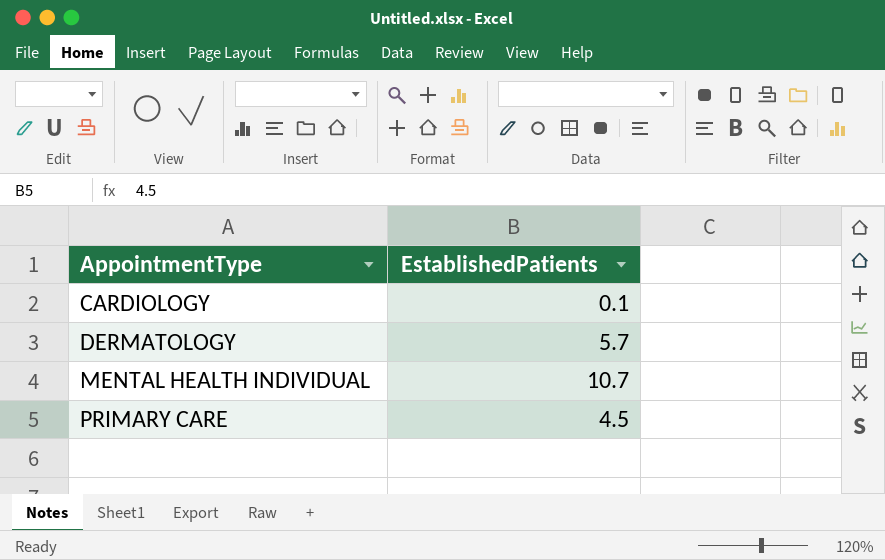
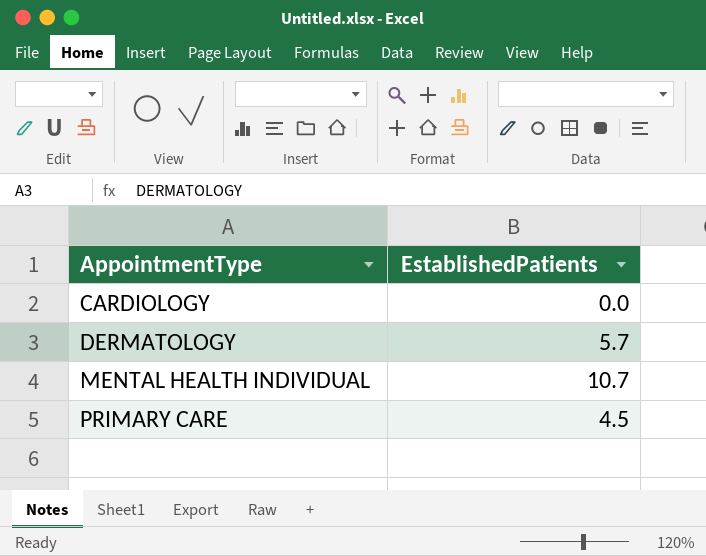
CARDIOLOGY | EstablishedPatients: 0.1 -> 0.0

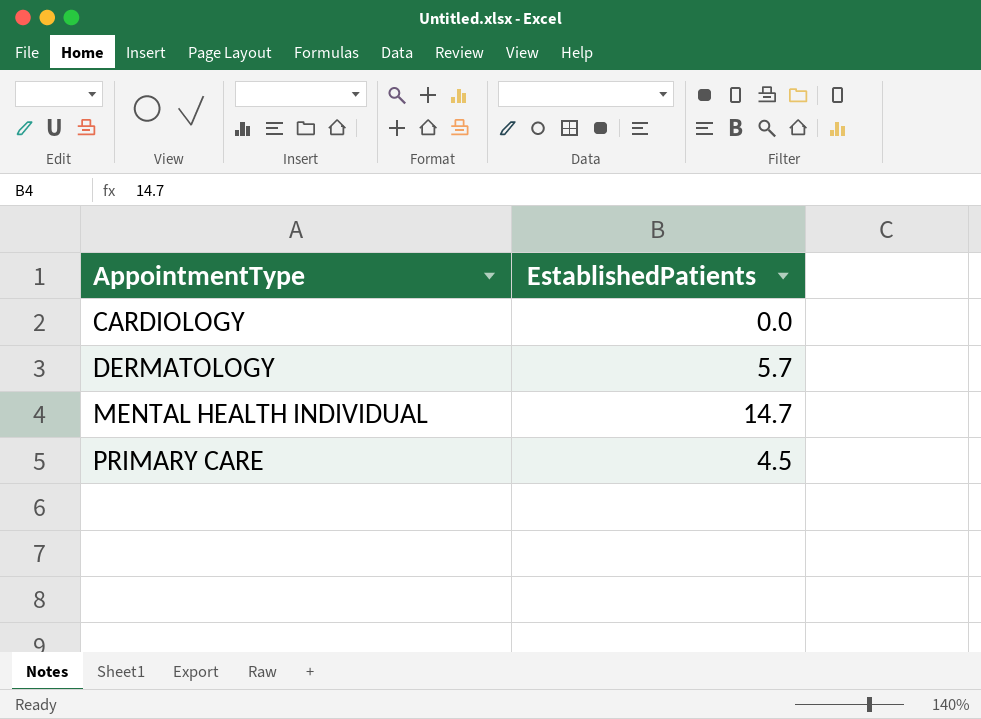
MENTAL HEALTH INDIVIDUAL | EstablishedPatients: 10.7 -> 14.7

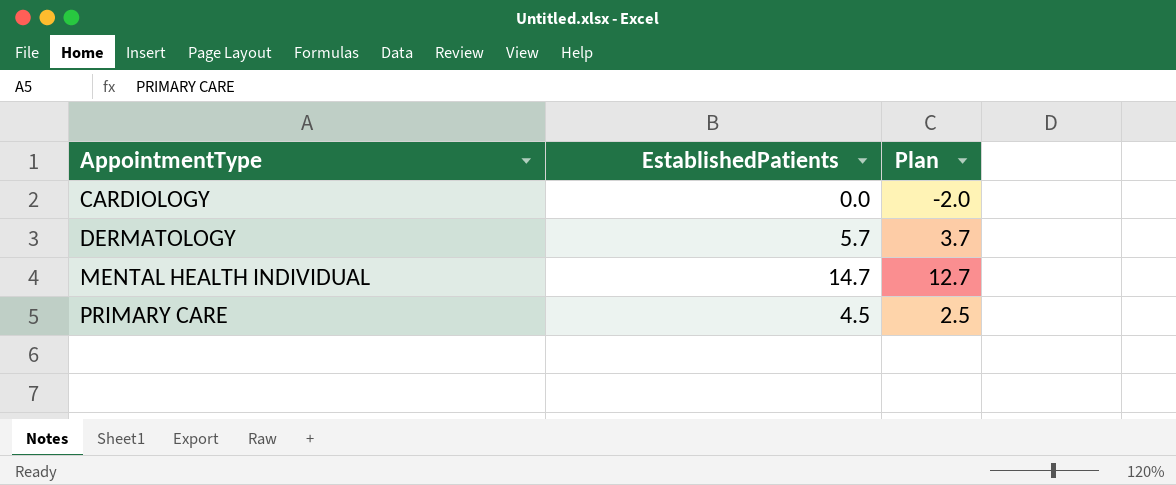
column Plan | formula: none -> [EstablishedPatients] - 2

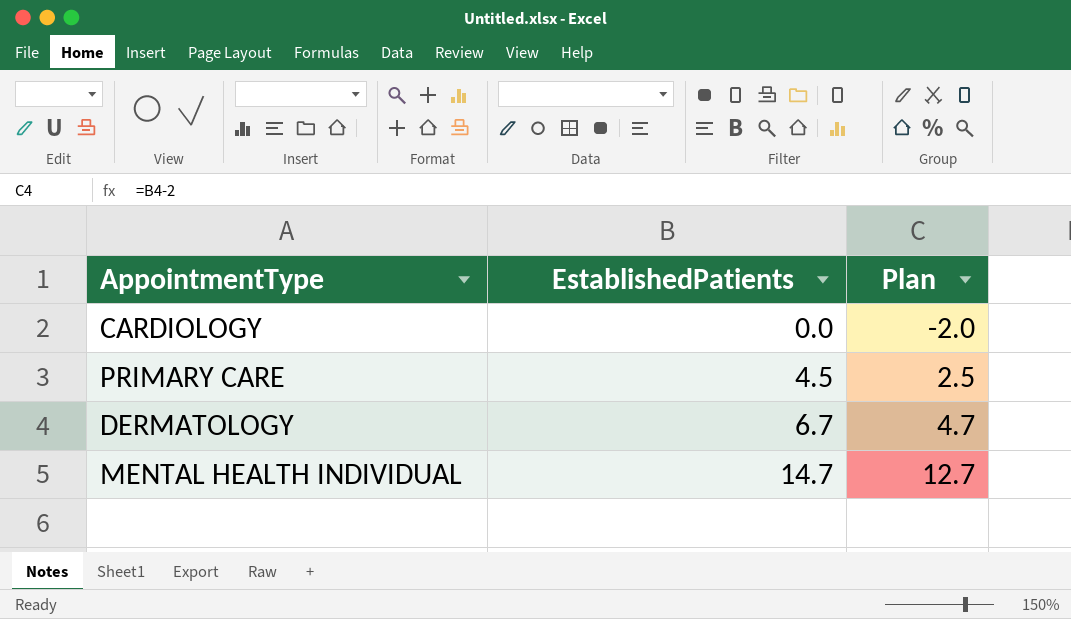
row order: AppointmentType ascending -> EstablishedPatients ascending
DERMATOLOGY | EstablishedPatients: 5.7 -> 6.7
DERMATOLOGY | Plan: 3.7 -> 4.7

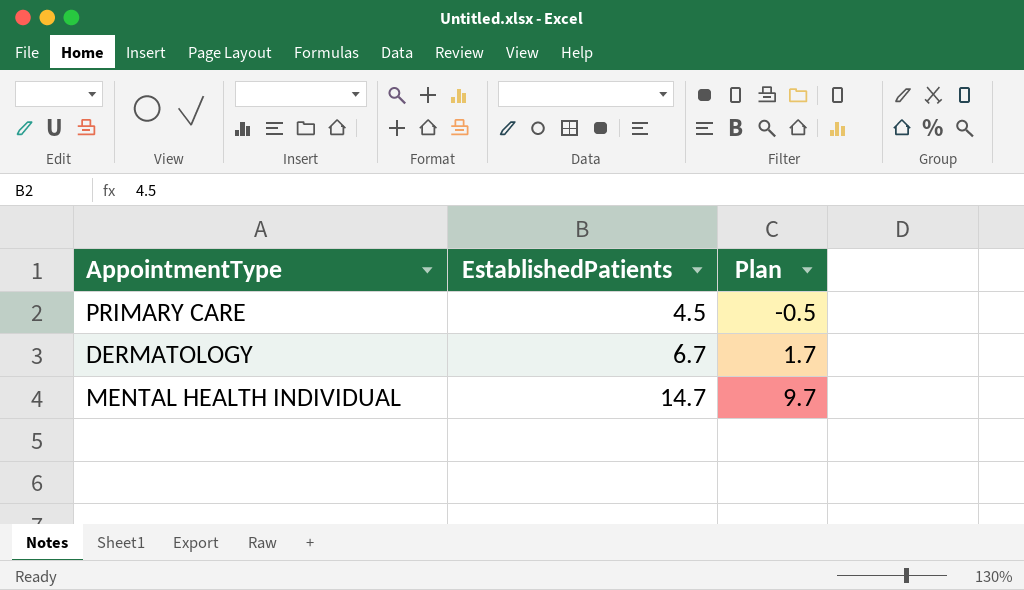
column Plan | formula: [EstablishedPatients] - 2 -> [EstablishedPatients] - 5
row CARDIOLOGY: 0.0 | -2.0 -> none

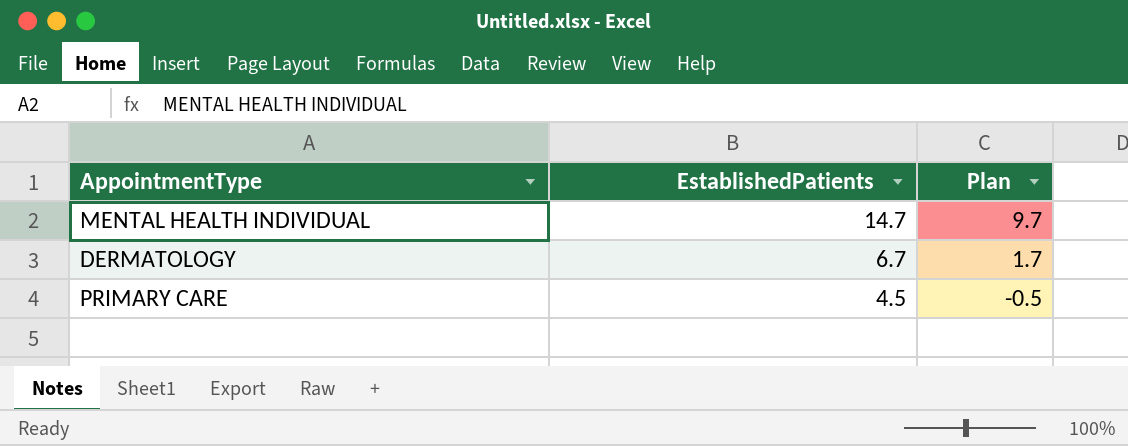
row order: EstablishedPatients ascending -> EstablishedPatients descending

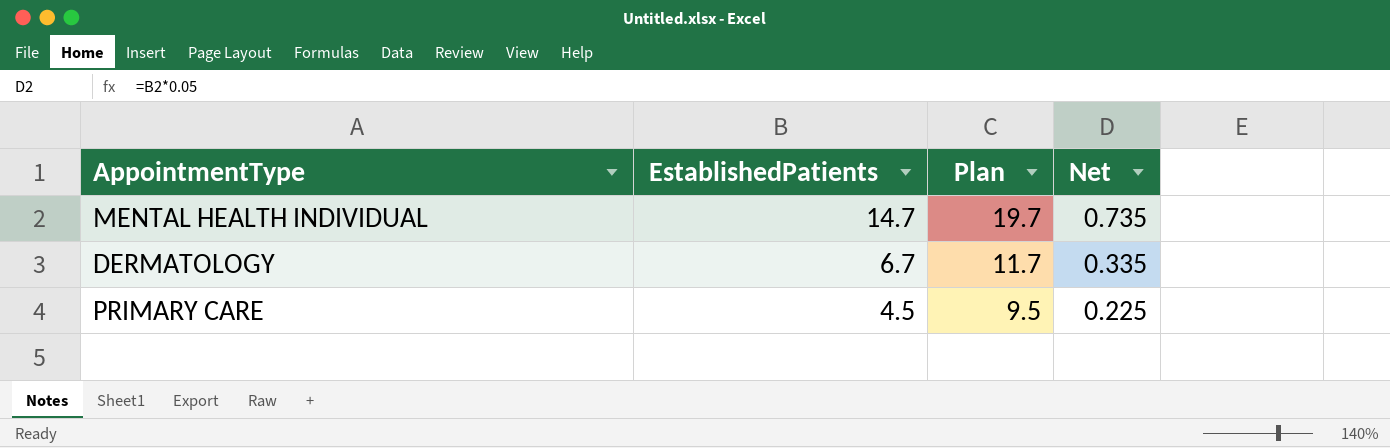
column Plan | formula: [EstablishedPatients] - 5 -> [EstablishedPatients] + 5
column Net | formula: none -> [EstablishedPatients] * 0.05

